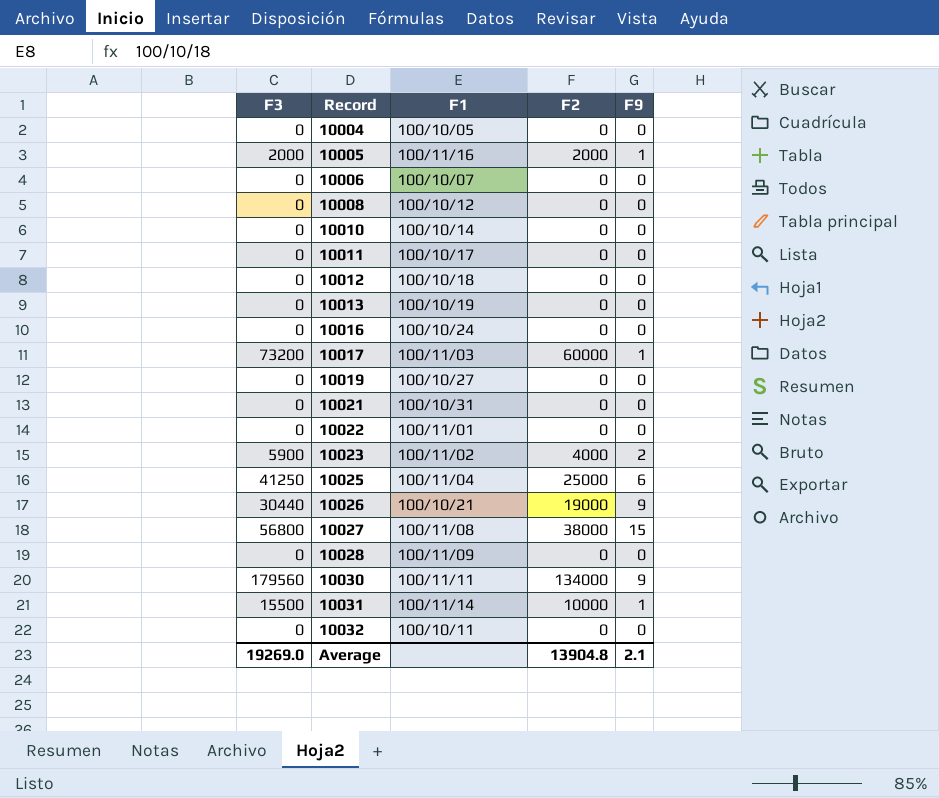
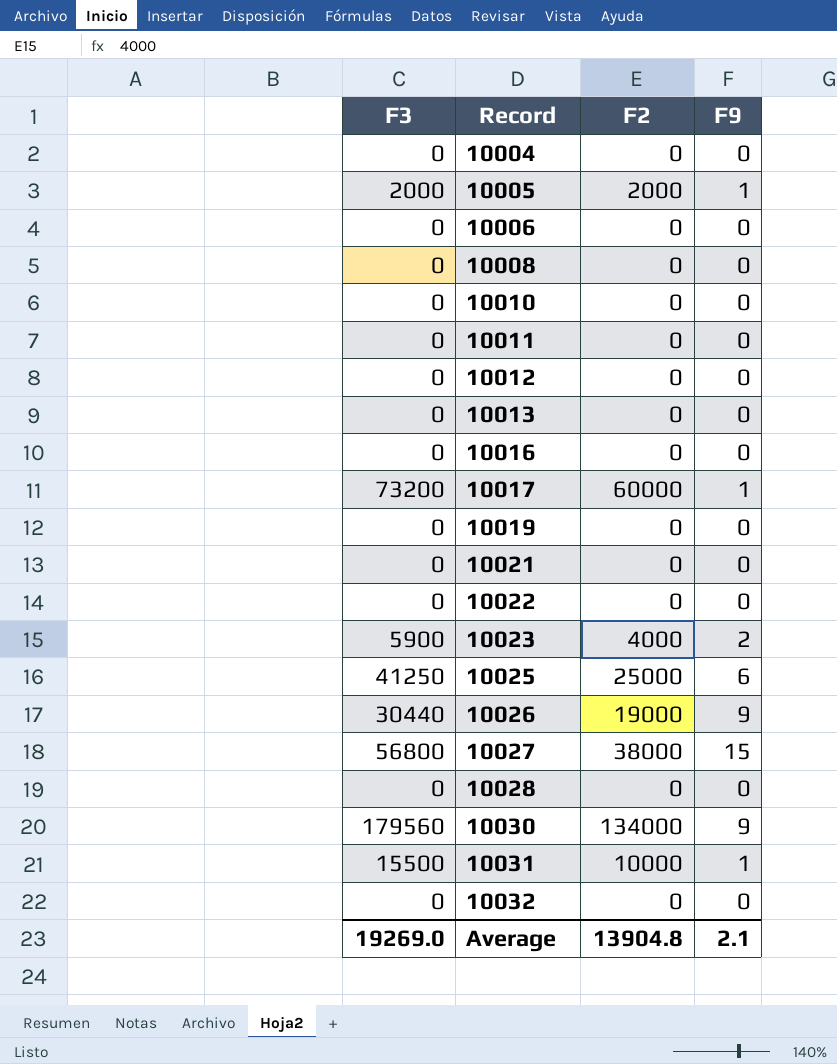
column F1 | position: 3 -> none

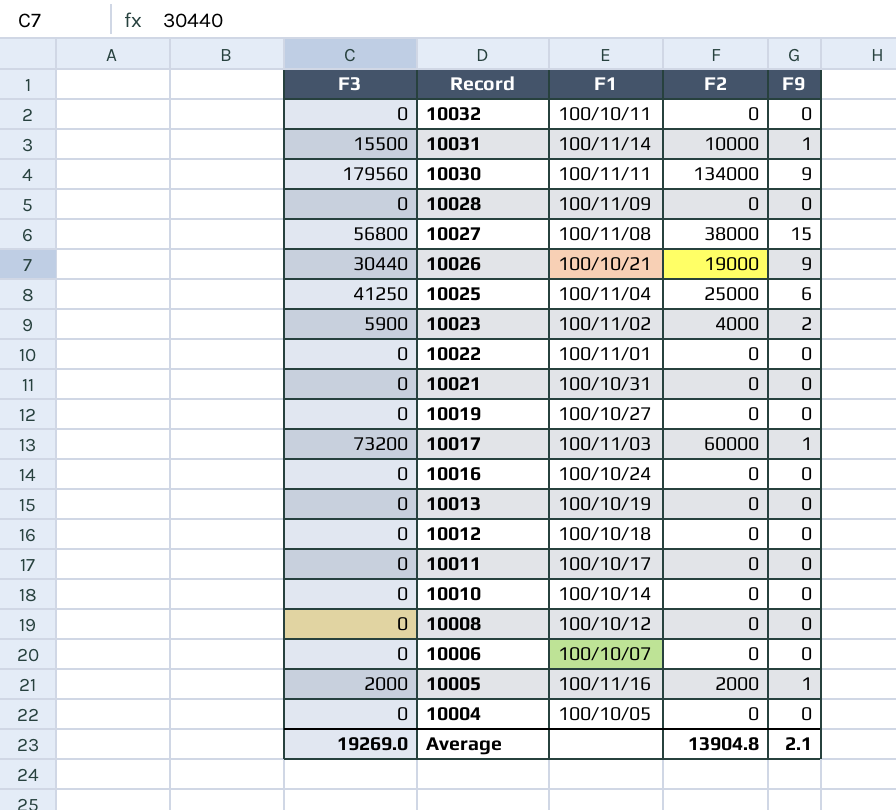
row order: Record ascending -> Record descending
column F1 | position: none -> 3

